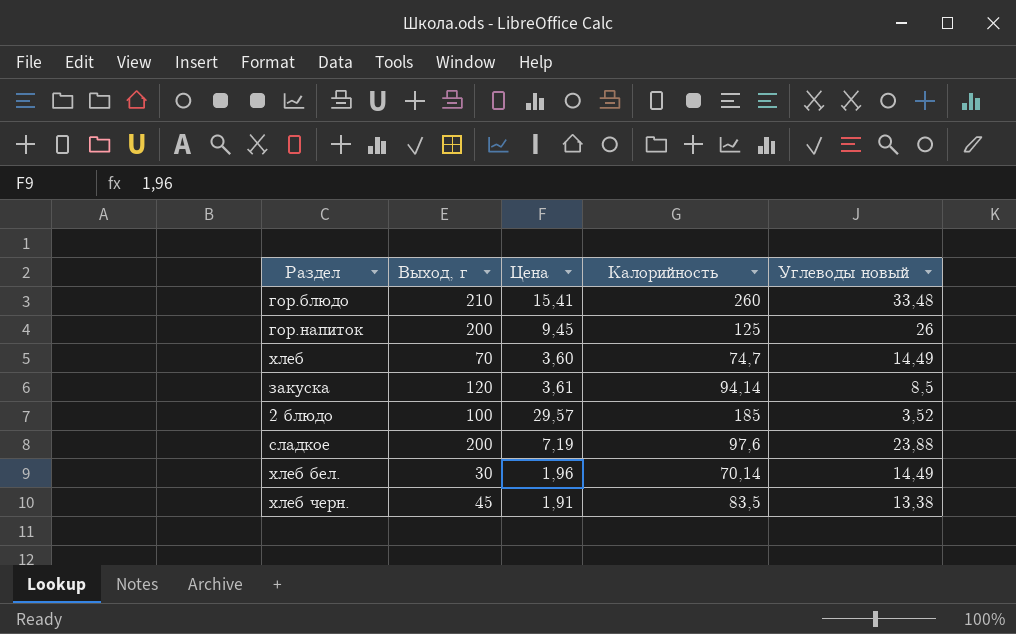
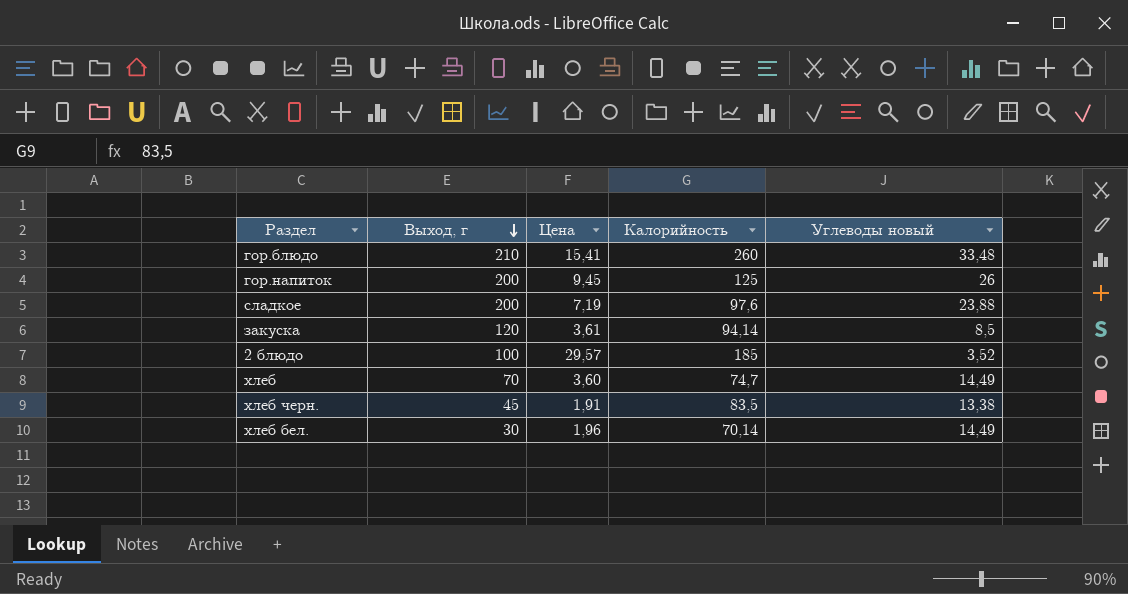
row order: none -> Выход, г descending

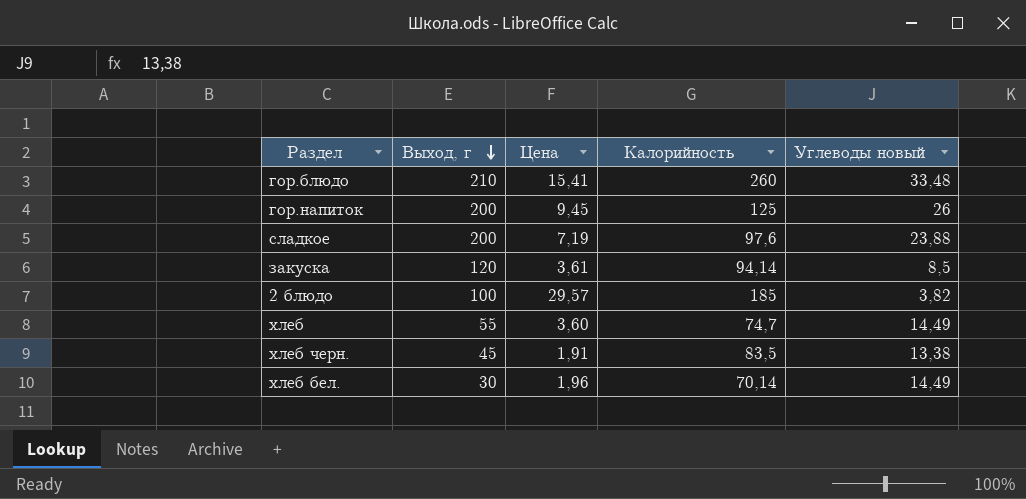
2 блюдо | Углеводы новый: 3,52 -> 3,82
хлеб | Выход, г: 70 -> 55

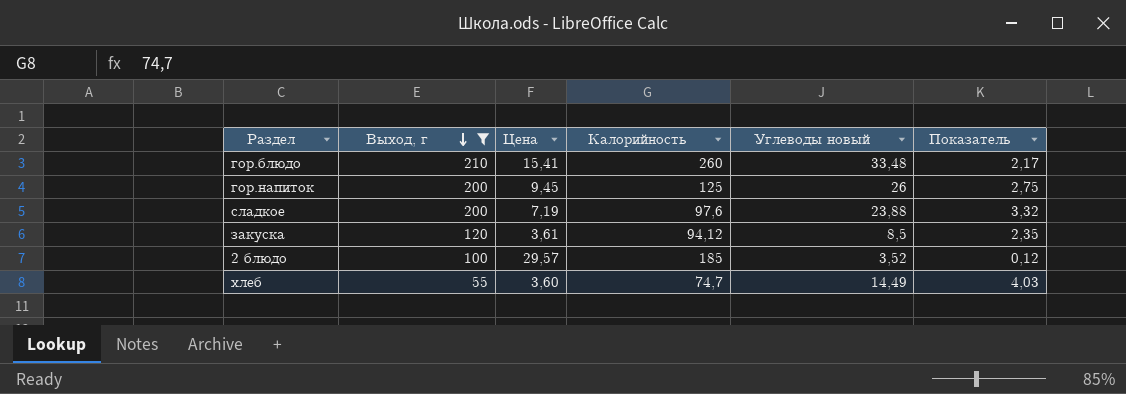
filter: none -> Выход, г >= 55
column Показатель | formula: none -> [Углеводы новый] / [Цена]
закуска | Калорийность: 94,14 -> 94,12
2 блюдо | Углеводы новый: 3,82 -> 3,52

